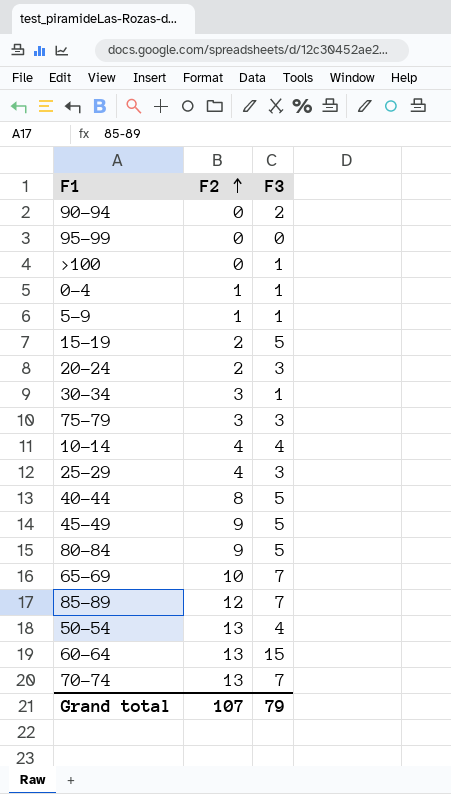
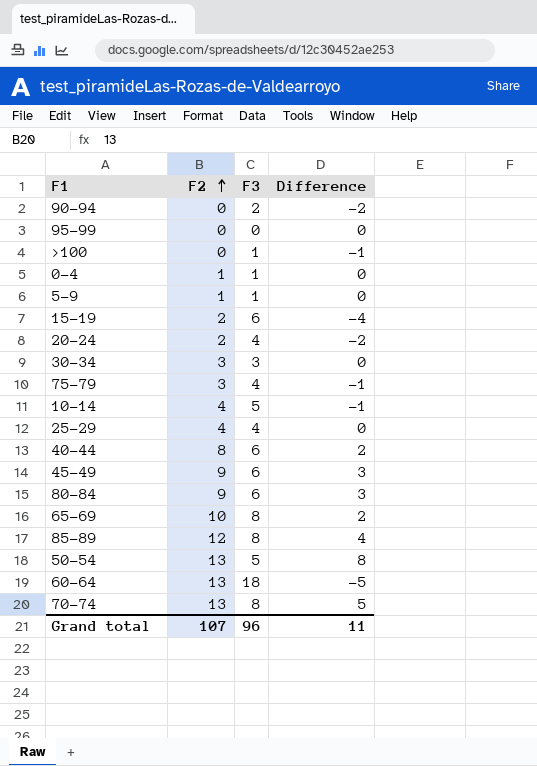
column Difference | formula: none -> [F2] - [F3]
15-19 | F3: 5 -> 6
20-24 | F3: 3 -> 4
30-34 | F3: 1 -> 3
75-79 | F3: 3 -> 4
10-14 | F3: 4 -> 5
25-29 | F3: 3 -> 4
40-44 | F3: 5 -> 6
45-49 | F3: 5 -> 6
80-84 | F3: 5 -> 6
65-69 | F3: 7 -> 8
85-89 | F3: 7 -> 8
50-54 | F3: 4 -> 5
60-64 | F3: 15 -> 18
70-74 | F3: 7 -> 8
Grand total | F3: 79 -> 96

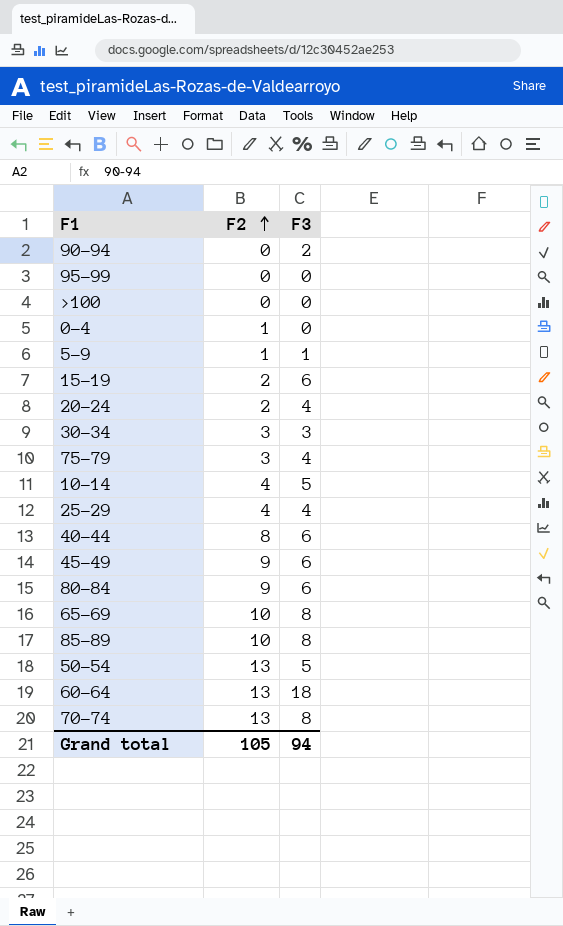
column Difference | formula: [F2] - [F3] -> none
>100 | F3: 1 -> 0
0-4 | F3: 1 -> 0
85-89 | F2: 12 -> 10
Grand total | F2: 107 -> 105
Grand total | F3: 96 -> 94

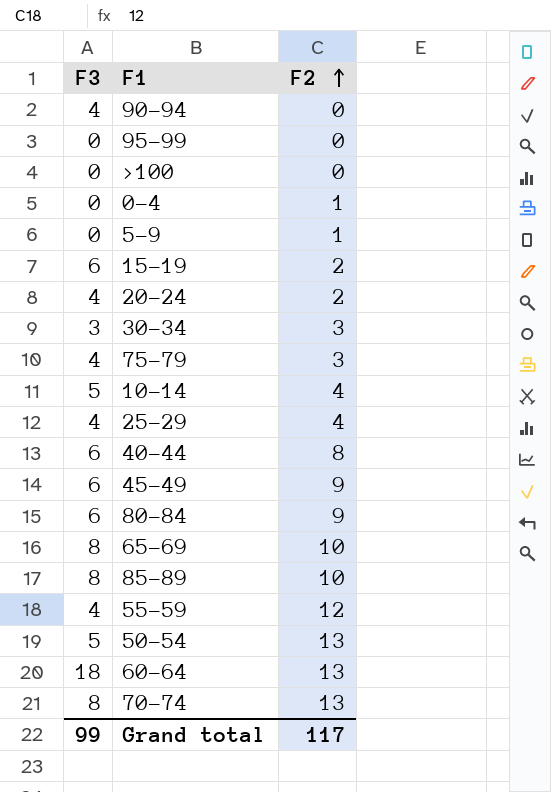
column F3 | position: 3 -> 1
90-94 | F3: 2 -> 4
5-9 | F3: 1 -> 0
row 55-59: none -> 4 | 12
Grand total | F3: 94 -> 99
Grand total | F2: 105 -> 117

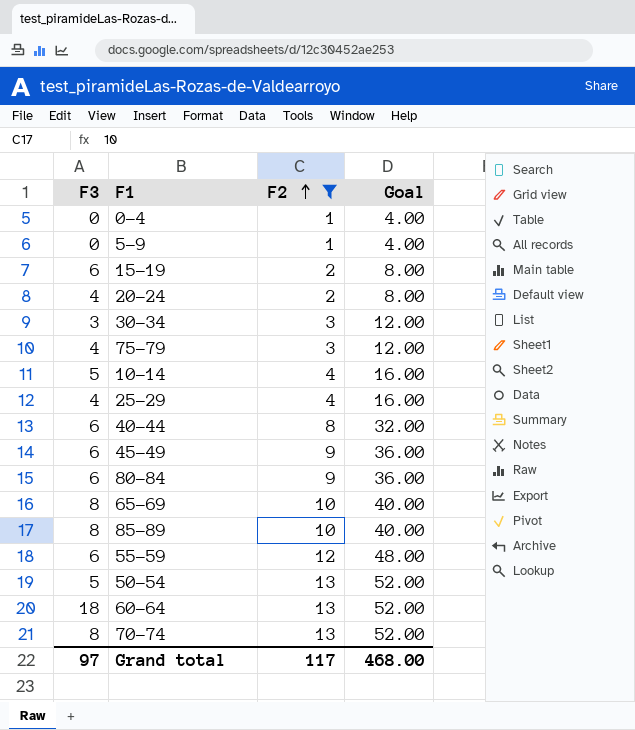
filter: none -> F2 != 0
column Goal | formula: none -> [F2] * 4
55-59 | F3: 4 -> 6
Grand total | F3: 99 -> 97

